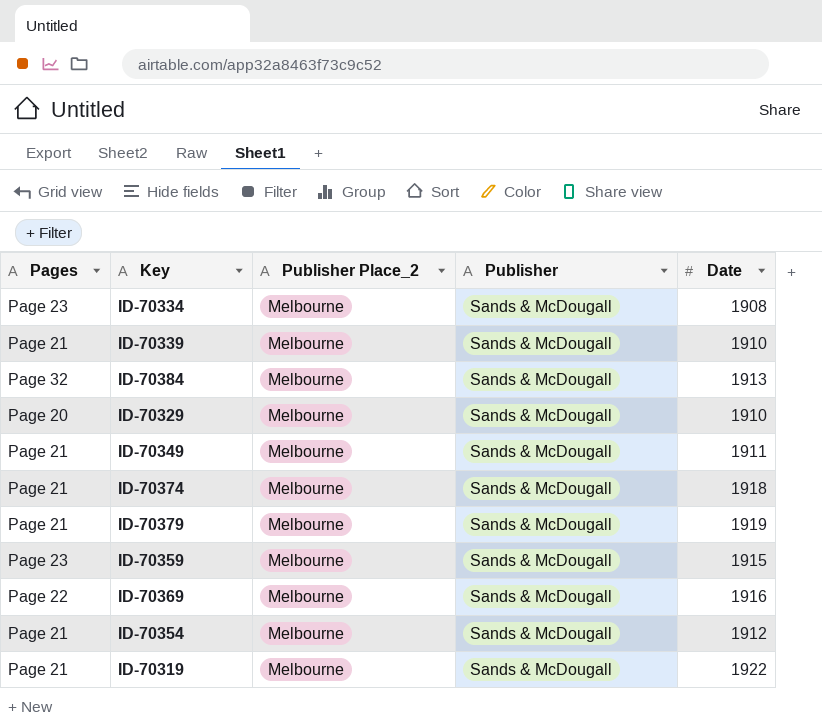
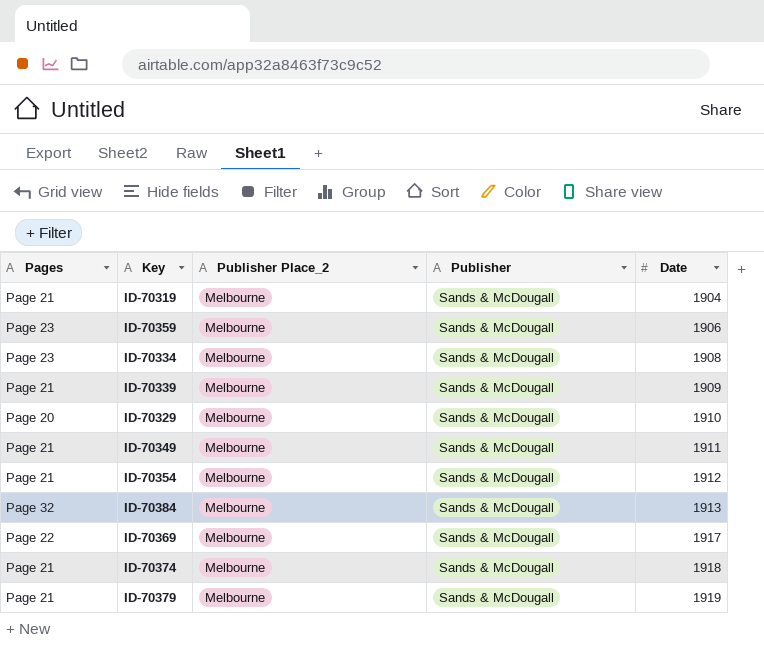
row order: none -> Date ascending
ID-70319 | Date: 1922 -> 1904
ID-70359 | Date: 1915 -> 1906
ID-70339 | Date: 1910 -> 1909
ID-70369 | Date: 1916 -> 1917

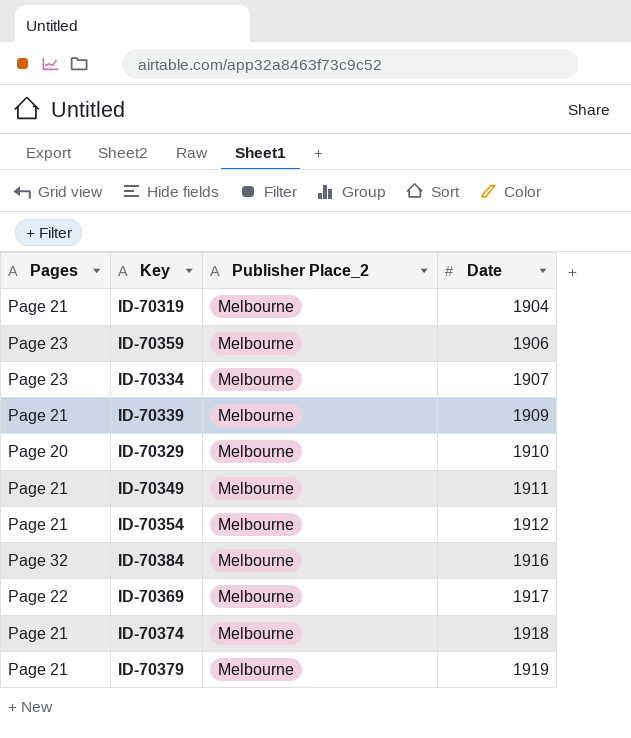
column Publisher | position: 4 -> none
ID-70334 | Date: 1908 -> 1907
ID-70384 | Date: 1913 -> 1916

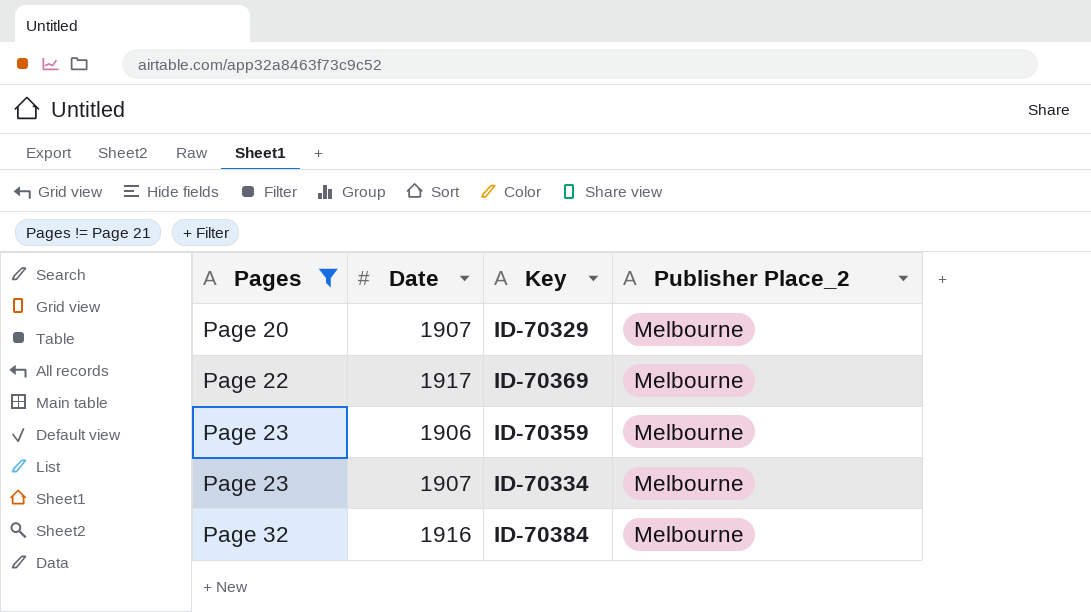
filter: none -> Pages != Page 21
row order: Date ascending -> Pages ascending
column Date | position: 4 -> 2
ID-70329 | Date: 1910 -> 1907

